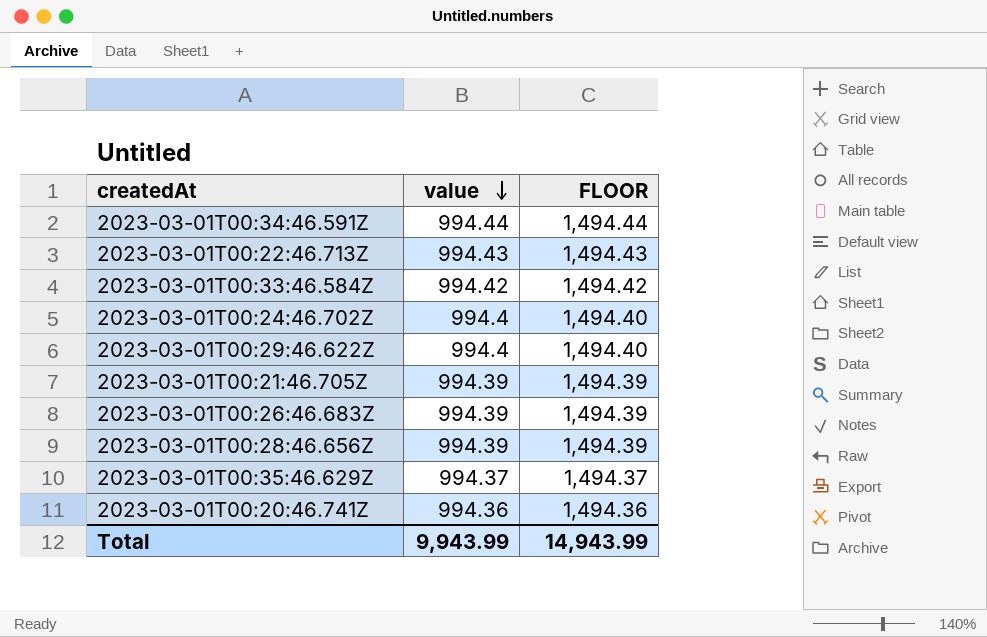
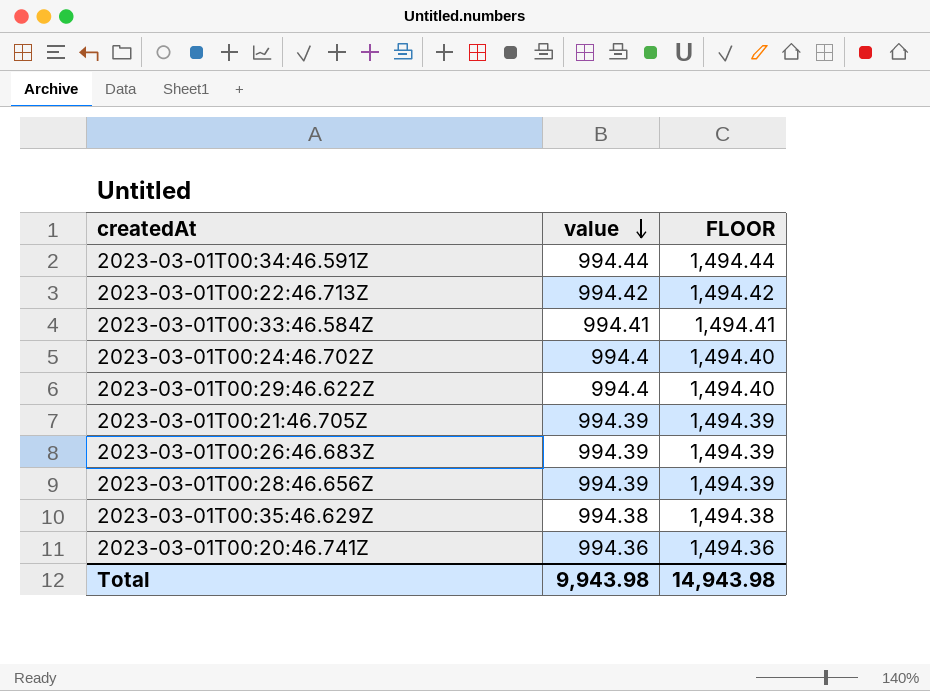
2023-03-01T00:22:46.713Z | value: 994.43 -> 994.42
2023-03-01T00:22:46.713Z | FLOOR: 1,494.43 -> 1,494.42
2023-03-01T00:33:46.584Z | value: 994.42 -> 994.41
2023-03-01T00:33:46.584Z | FLOOR: 1,494.42 -> 1,494.41
2023-03-01T00:35:46.629Z | value: 994.37 -> 994.38
2023-03-01T00:35:46.629Z | FLOOR: 1,494.37 -> 1,494.38
Total | value: 9,943.99 -> 9,943.98
Total | FLOOR: 14,943.99 -> 14,943.98

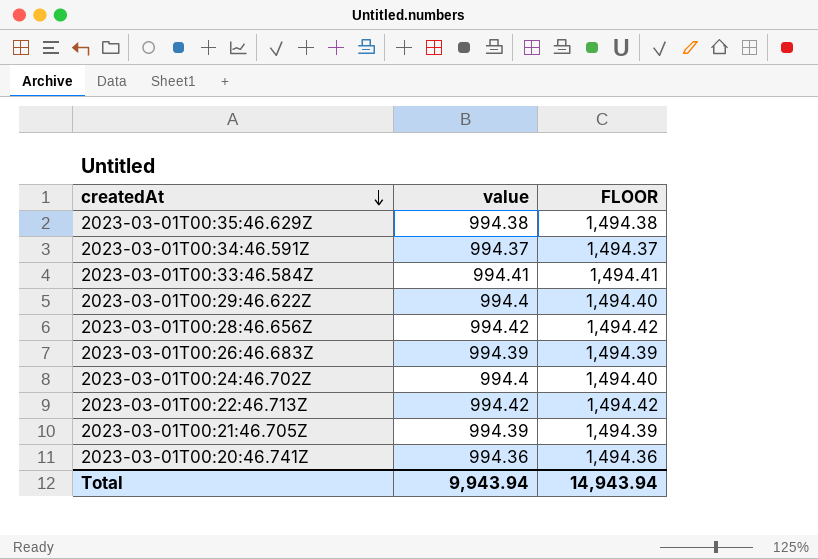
row order: value descending -> createdAt descending
2023-03-01T00:34:46.591Z | value: 994.44 -> 994.37
2023-03-01T00:34:46.591Z | FLOOR: 1,494.44 -> 1,494.37
2023-03-01T00:28:46.656Z | value: 994.39 -> 994.42
2023-03-01T00:28:46.656Z | FLOOR: 1,494.39 -> 1,494.42
Total | value: 9,943.98 -> 9,943.94
Total | FLOOR: 14,943.98 -> 14,943.94

